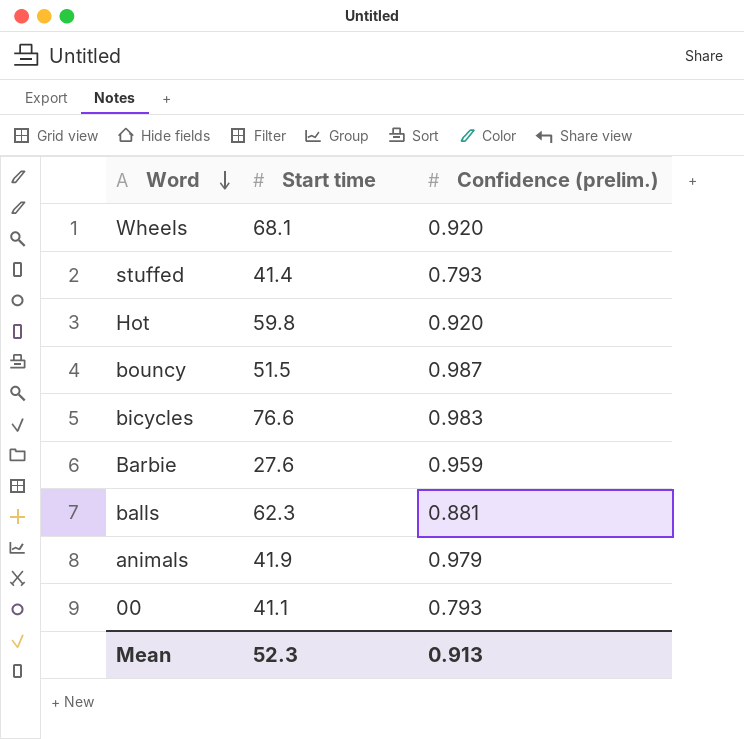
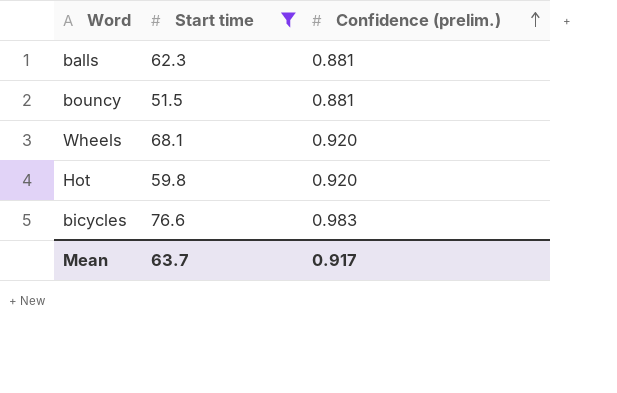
filter: none -> Start time >= 51.5
row order: Word descending -> Confidence (prelim.) ascending
bouncy | Confidence (prelim.): 0.987 -> 0.881
Mean | Start time: 52.3 -> 63.7
Mean | Confidence (prelim.): 0.913 -> 0.917

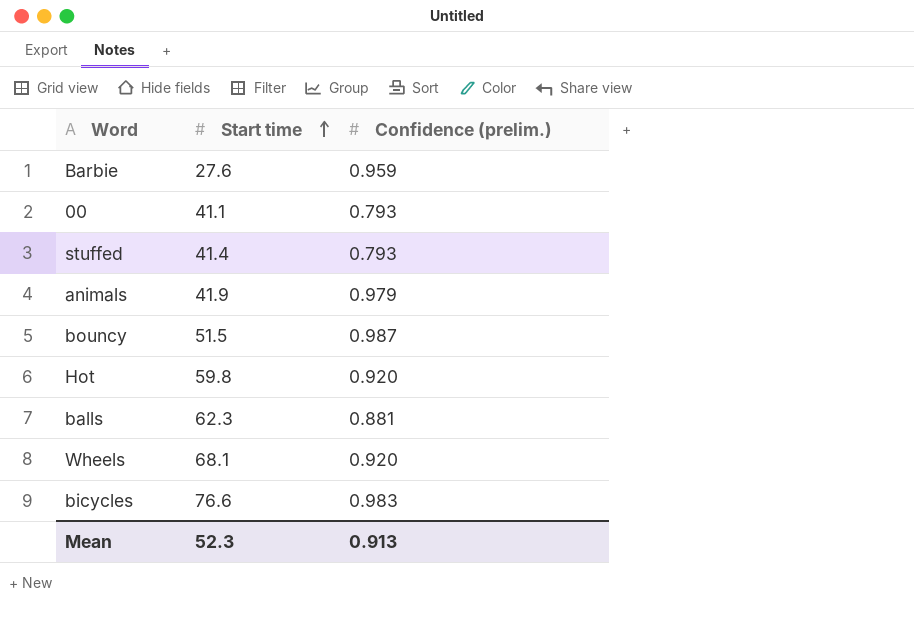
filter: Start time >= 51.5 -> none
row order: Confidence (prelim.) ascending -> Start time ascending
bouncy | Confidence (prelim.): 0.881 -> 0.987
Mean | Start time: 63.7 -> 52.3
Mean | Confidence (prelim.): 0.917 -> 0.913

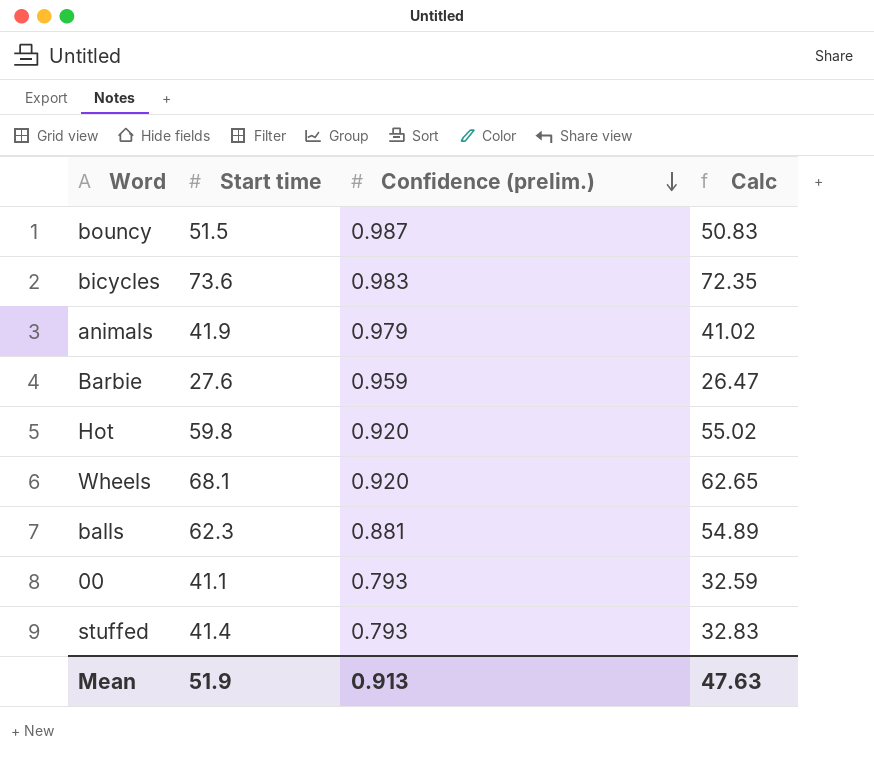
row order: Start time ascending -> Confidence (prelim.) descending
column Calc | formula: none -> [Start time] * [Confidence (prelim.)]
bicycles | Start time: 76.6 -> 73.6
Mean | Start time: 52.3 -> 51.9

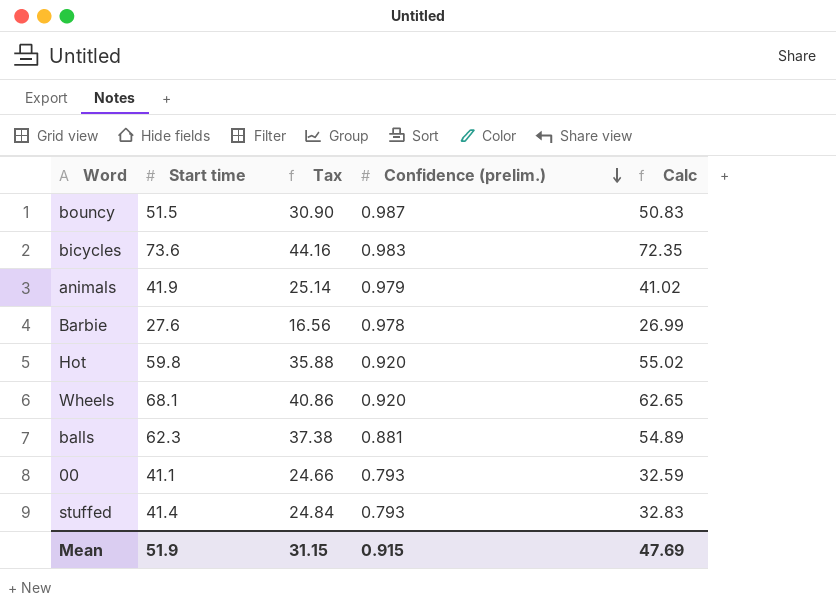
column Tax | formula: none -> [Start time] * 0.6
Barbie | Confidence (prelim.): 0.959 -> 0.978
Barbie | Calc: 26.47 -> 26.99
Mean | Confidence (prelim.): 0.913 -> 0.915
Mean | Calc: 47.63 -> 47.69

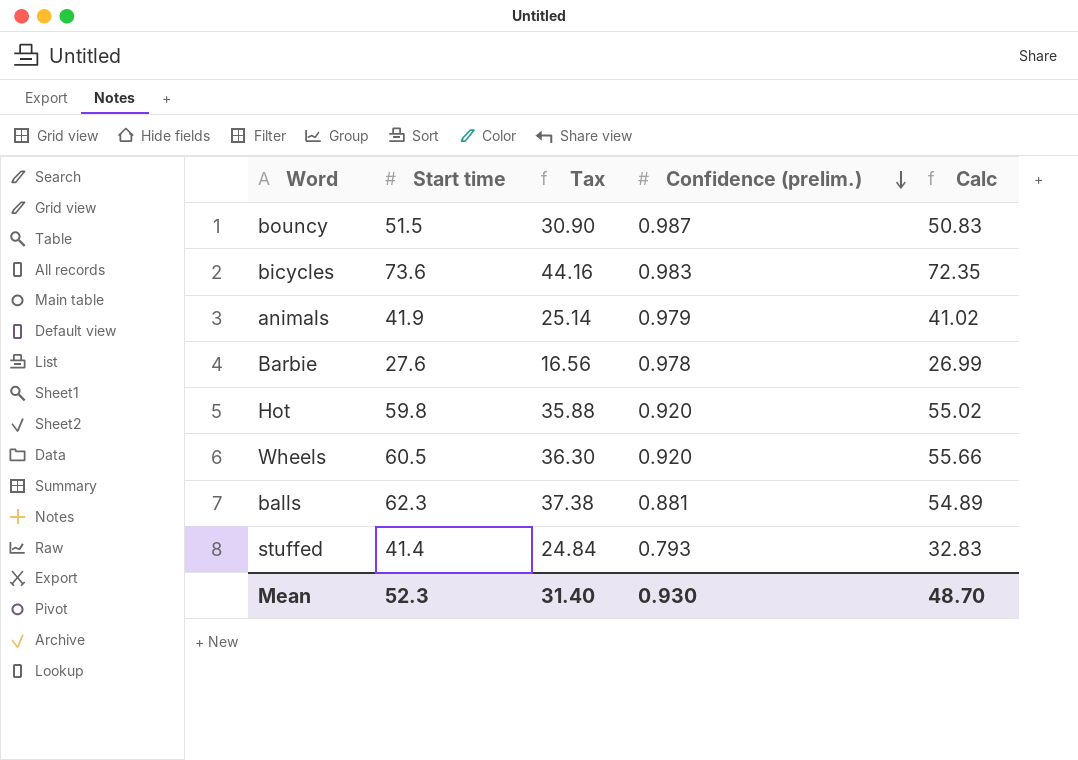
row 00: 41.1 | 24.66 | 0.793 | 32.59 -> none
Wheels | Start time: 68.1 -> 60.5
Wheels | Tax: 40.86 -> 36.30
Wheels | Calc: 62.65 -> 55.66
Mean | Start time: 51.9 -> 52.3
Mean | Tax: 31.15 -> 31.40
Mean | Confidence (prelim.): 0.915 -> 0.930
Mean | Calc: 47.69 -> 48.70

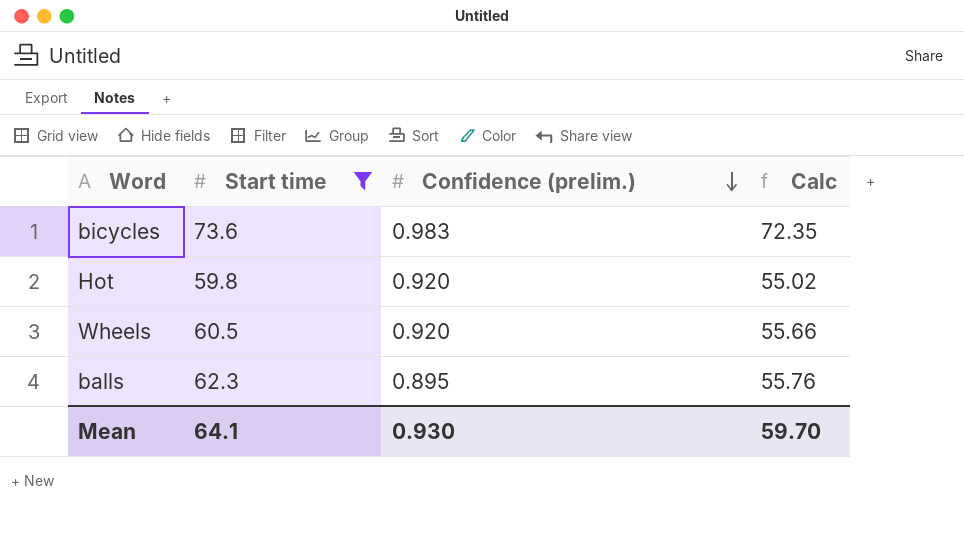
filter: none -> Start time >= 59.8
column Tax | formula: [Start time] * 0.6 -> none
balls | Confidence (prelim.): 0.881 -> 0.895
balls | Calc: 54.89 -> 55.76
Mean | Start time: 52.3 -> 64.1
Mean | Calc: 48.70 -> 59.70

